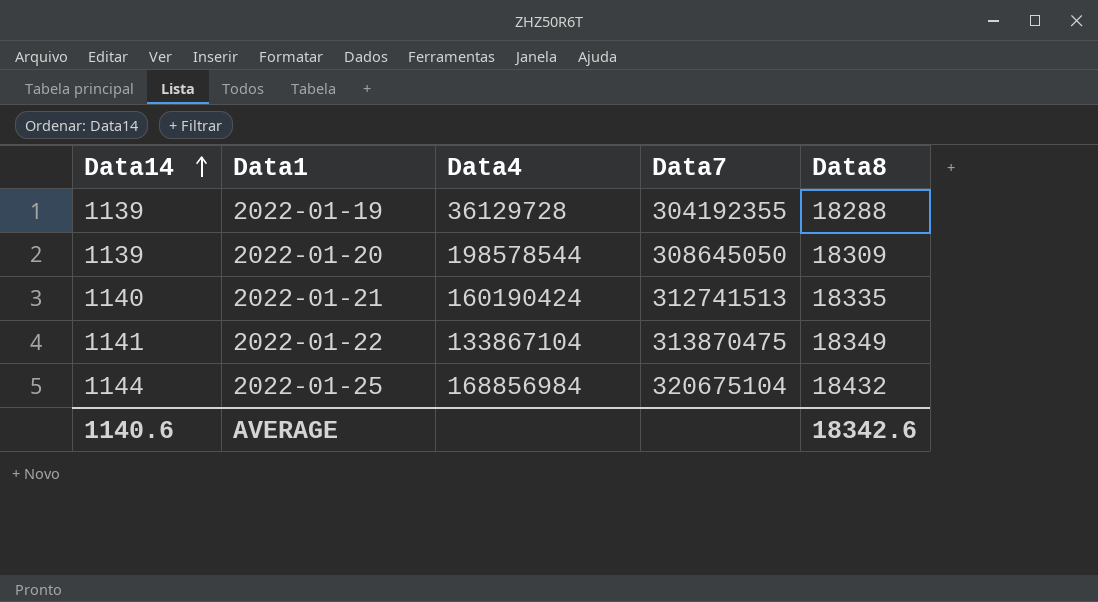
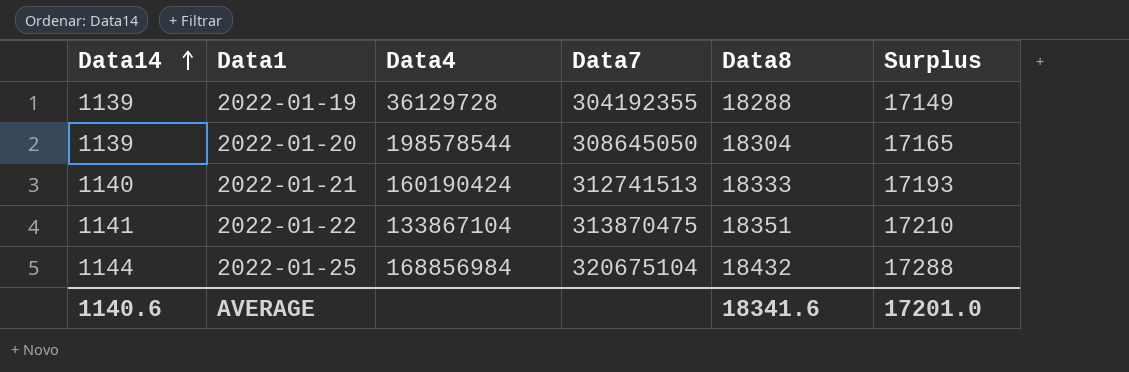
column Surplus | formula: none -> [Data8] - [Data14]
2022-01-20 | Data8: 18309 -> 18304
2022-01-21 | Data8: 18335 -> 18333
2022-01-22 | Data8: 18349 -> 18351
AVERAGE | Data8: 18342.6 -> 18341.6

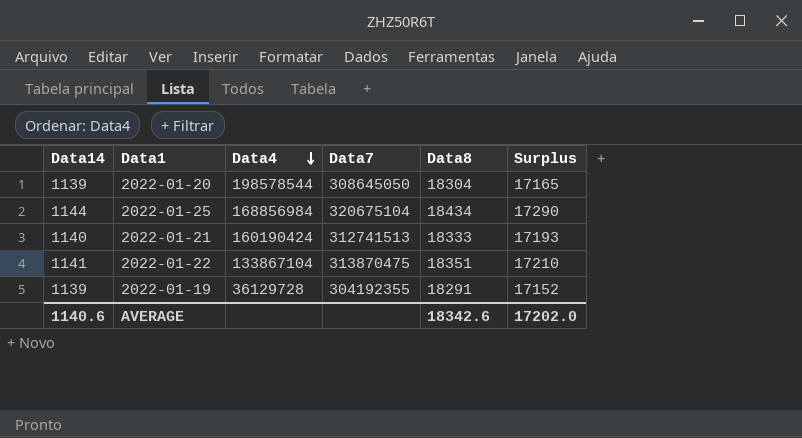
row order: Data14 ascending -> Data4 descending
2022-01-25 | Data8: 18432 -> 18434
2022-01-25 | Surplus: 17288 -> 17290
2022-01-19 | Data8: 18288 -> 18291
2022-01-19 | Surplus: 17149 -> 17152
AVERAGE | Data8: 18341.6 -> 18342.6
AVERAGE | Surplus: 17201.0 -> 17202.0

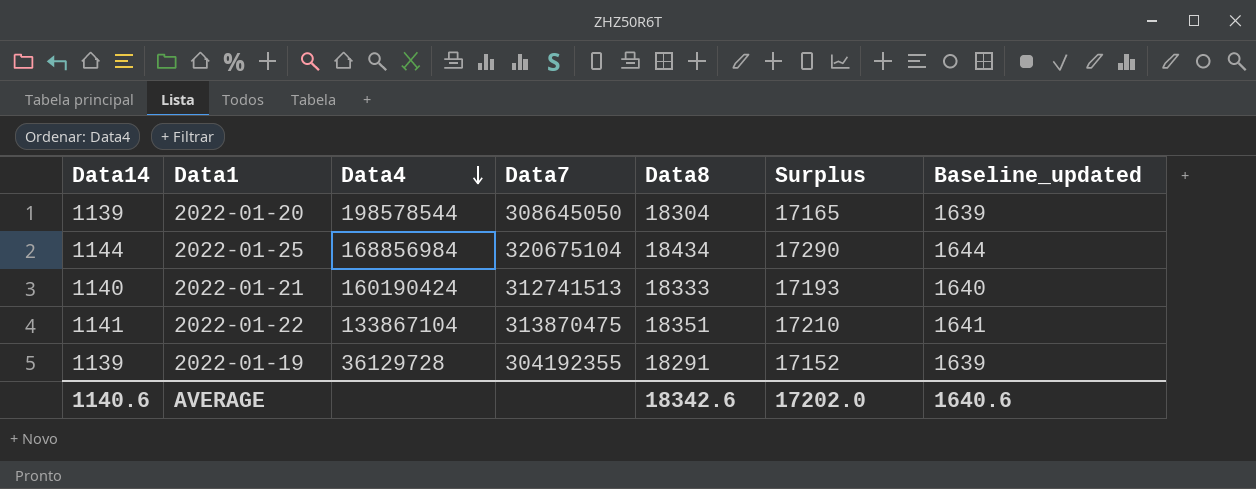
column Baseline_updated | formula: none -> [Data14] + 500

